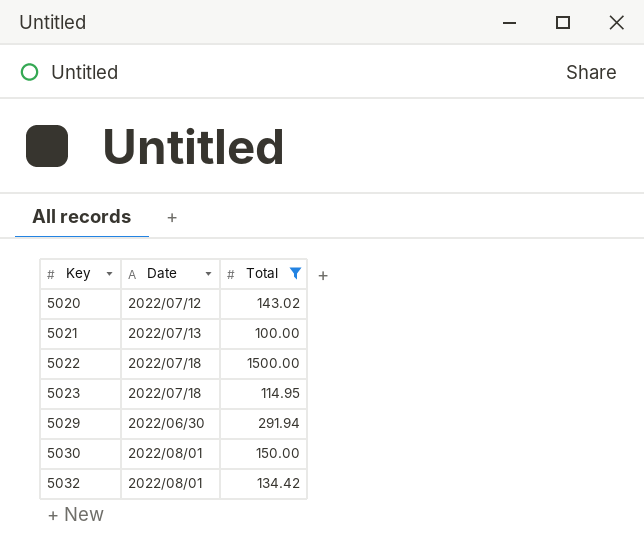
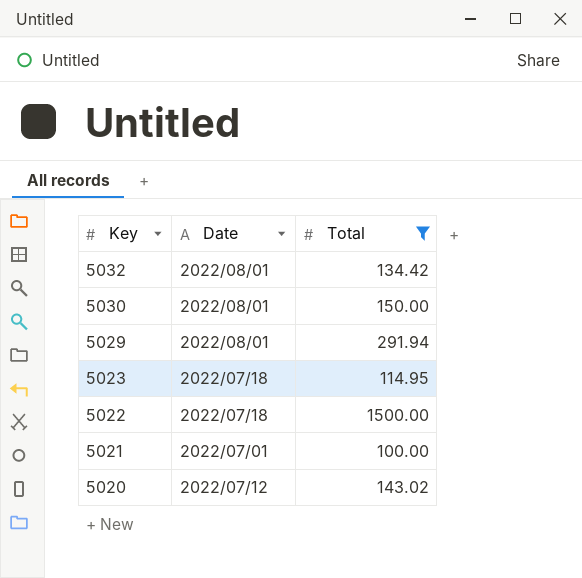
row order: Key ascending -> Key descending
5029 | Date: 2022/06/30 -> 2022/08/01
5021 | Date: 2022/07/13 -> 2022/07/01

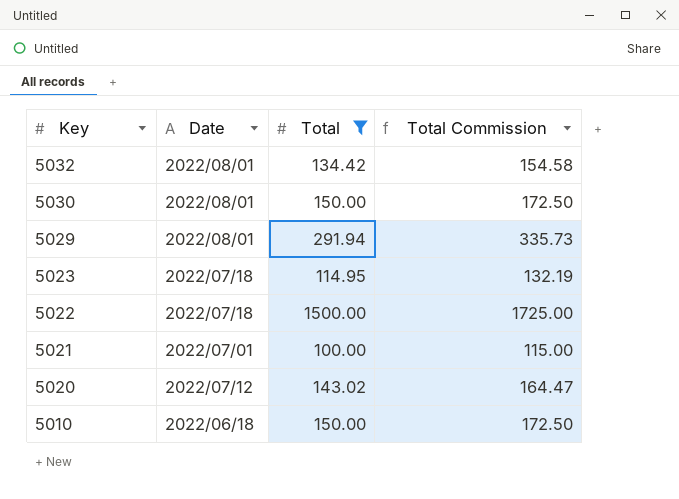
column Total Commission | formula: none -> [Total] * 1.15
row 5010: none -> 2022/06/18 | 150.00 | 172.50

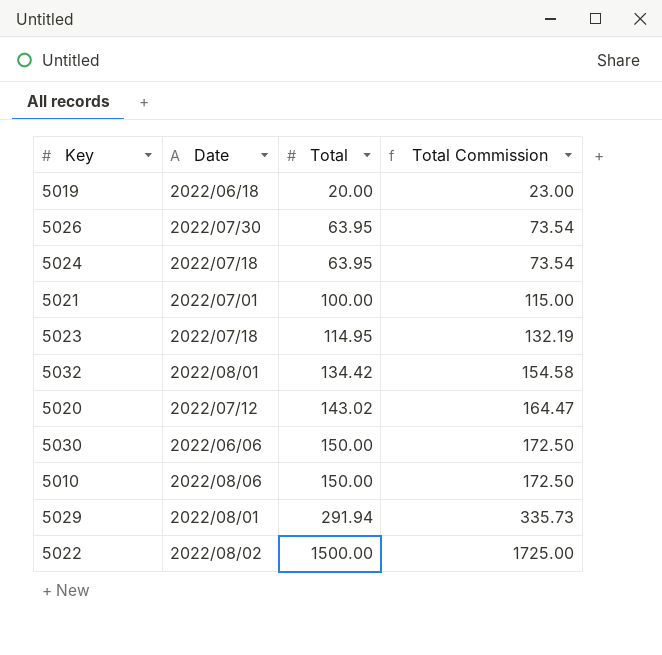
filter: Total >= 100.00 -> none
row order: Key descending -> Total ascending
5030 | Date: 2022/08/01 -> 2022/06/06
5010 | Date: 2022/06/18 -> 2022/08/06
5022 | Date: 2022/07/18 -> 2022/08/02

